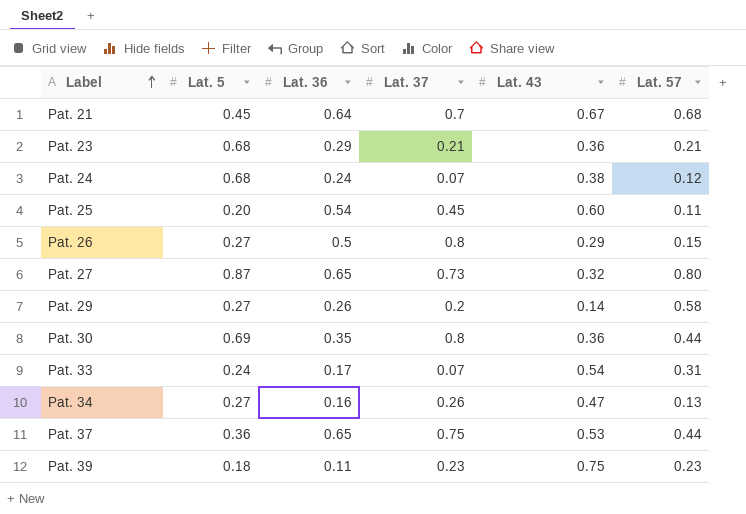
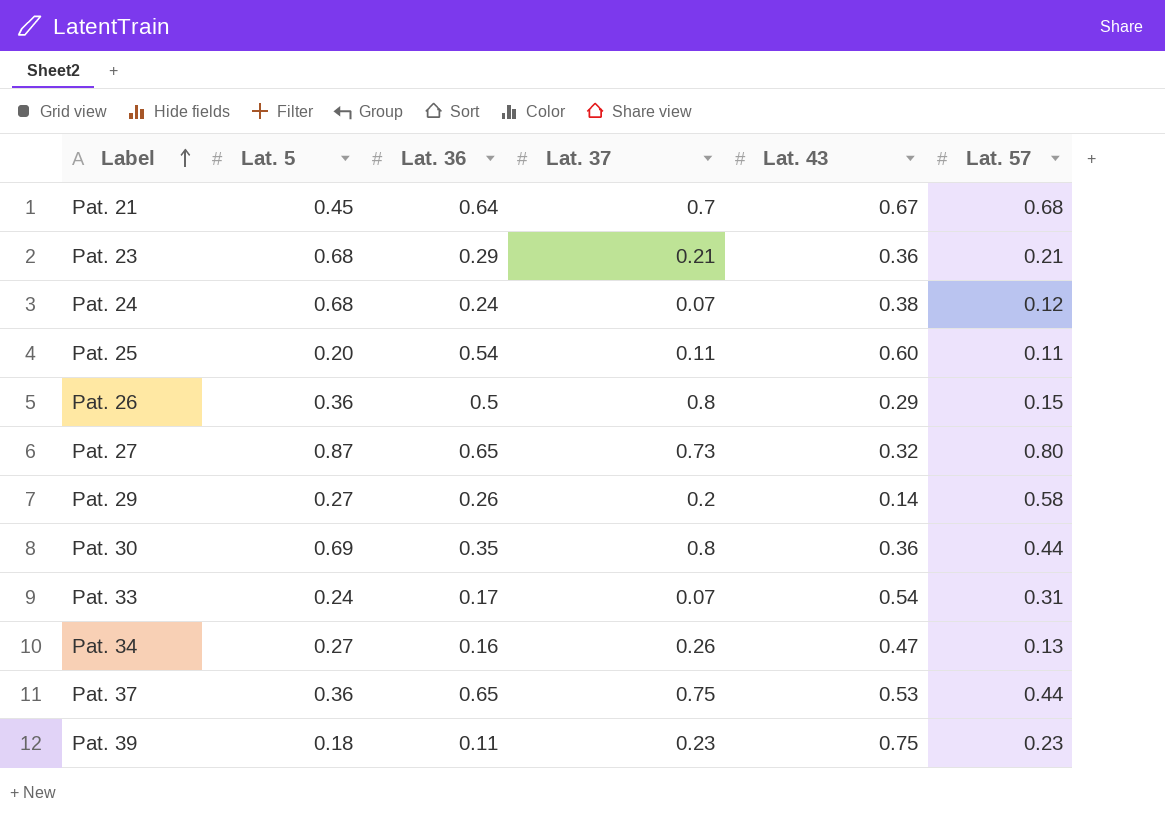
Pat. 25 | Lat. 37: 0.45 -> 0.11
Pat. 26 | Lat. 5: 0.27 -> 0.36

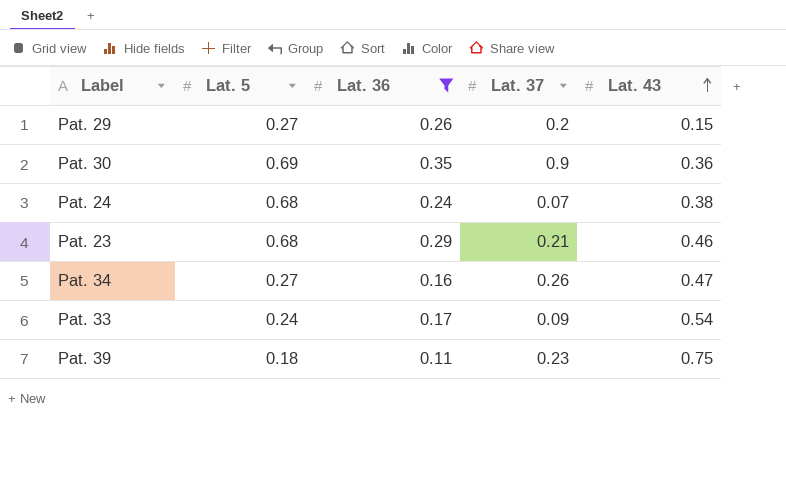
filter: none -> Lat. 36 <= 0.35
row order: Label ascending -> Lat. 43 ascending
column Lat. 57 | position: 6 -> none
Pat. 29 | Lat. 43: 0.14 -> 0.15
Pat. 30 | Lat. 37: 0.8 -> 0.9
Pat. 23 | Lat. 43: 0.36 -> 0.46
Pat. 33 | Lat. 37: 0.07 -> 0.09

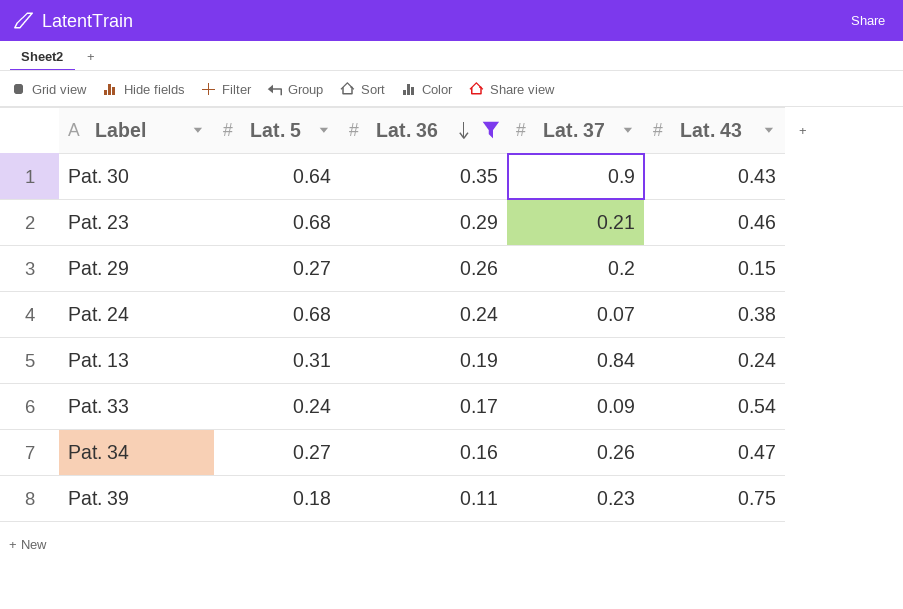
row order: Lat. 43 ascending -> Lat. 36 descending
Pat. 30 | Lat. 5: 0.69 -> 0.64
Pat. 30 | Lat. 43: 0.36 -> 0.43
row Pat. 13: none -> 0.31 | 0.19 | 0.84 | 0.24

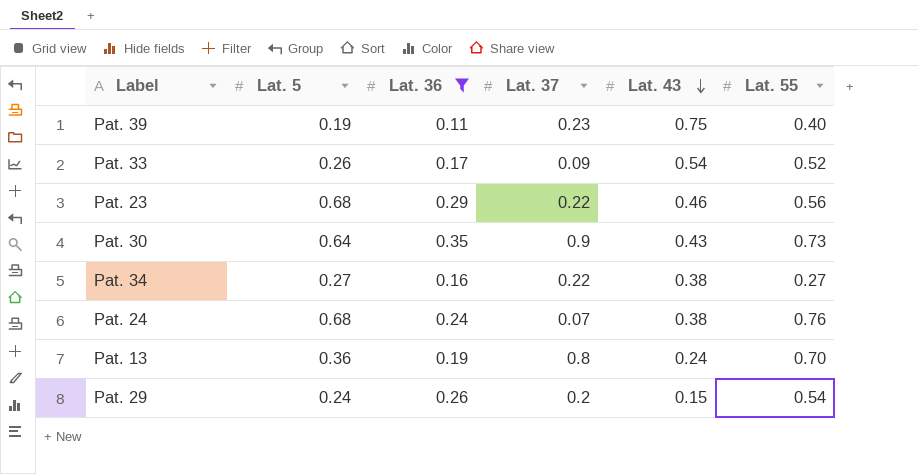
row order: Lat. 36 descending -> Lat. 43 descending
column Lat. 55 | position: none -> 6
Pat. 39 | Lat. 5: 0.18 -> 0.19
Pat. 33 | Lat. 5: 0.24 -> 0.26
Pat. 23 | Lat. 37: 0.21 -> 0.22
Pat. 34 | Lat. 37: 0.26 -> 0.22
Pat. 34 | Lat. 43: 0.47 -> 0.38
Pat. 13 | Lat. 5: 0.31 -> 0.36
Pat. 13 | Lat. 37: 0.84 -> 0.8
Pat. 29 | Lat. 5: 0.27 -> 0.24

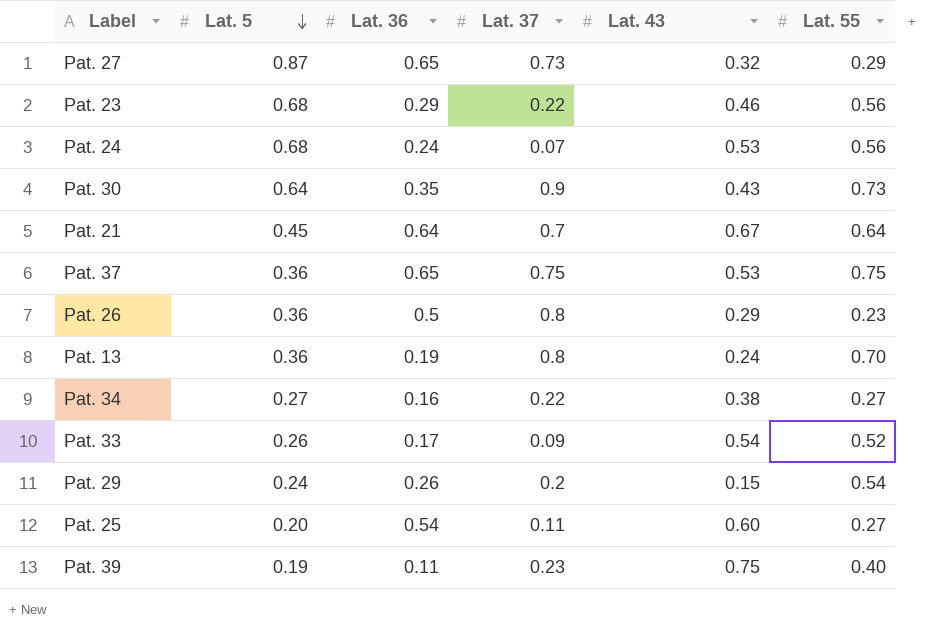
filter: Lat. 36 <= 0.35 -> none
row order: Lat. 43 descending -> Lat. 5 descending
Pat. 24 | Lat. 43: 0.38 -> 0.53
Pat. 24 | Lat. 55: 0.76 -> 0.56

